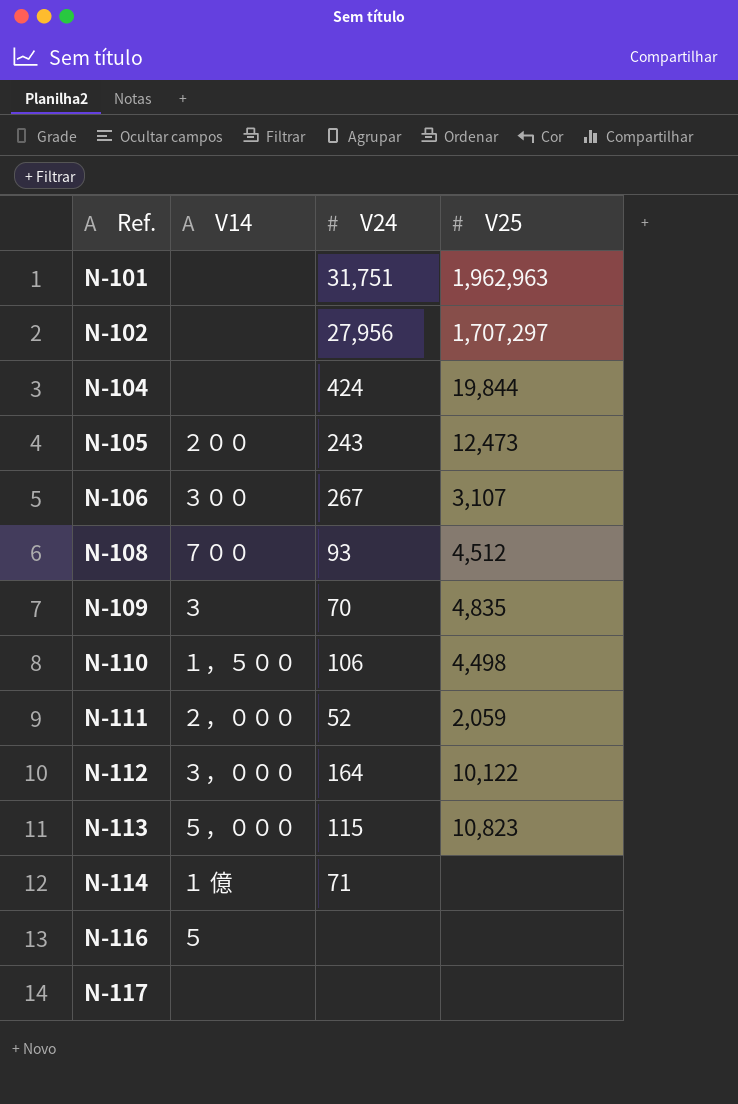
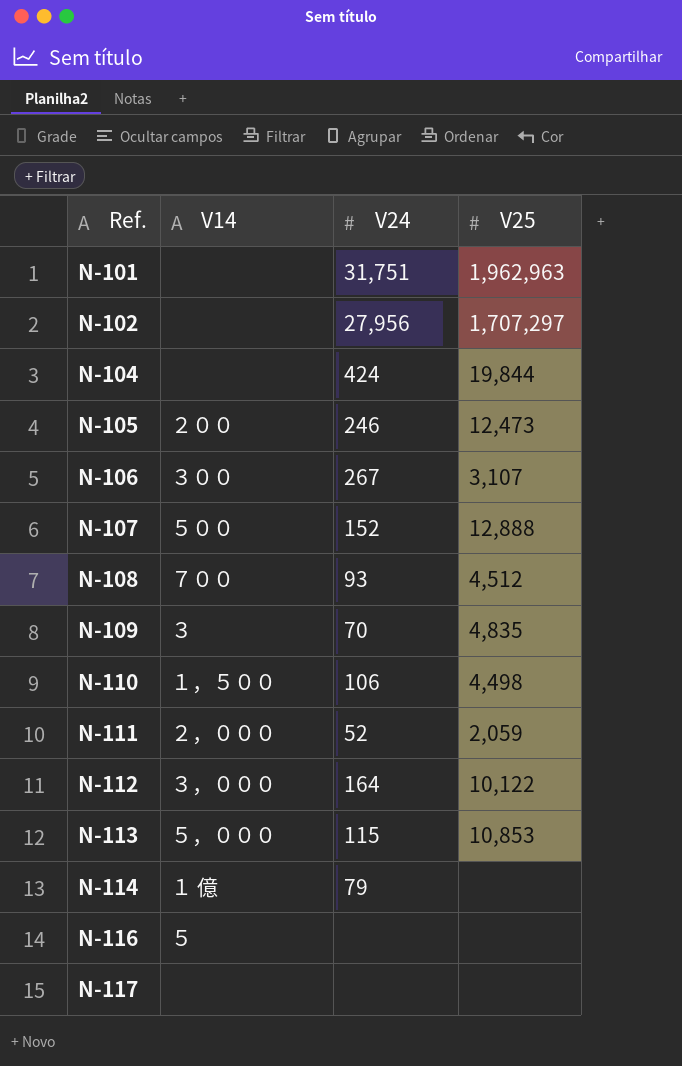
N-105 | V24: 243 -> 246
row N-107: none -> ５００ | 152 | 12,888
N-113 | V25: 10,823 -> 10,853
N-114 | V24: 71 -> 79

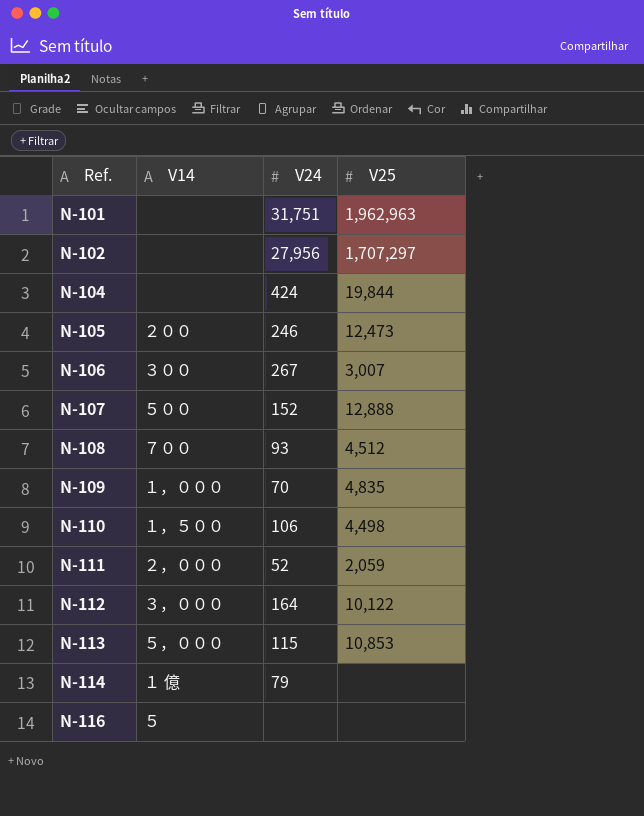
row N-117: none | none | none -> none
N-106 | V25: 3,107 -> 3,007
N-109 | V14: ３ -> １，０００

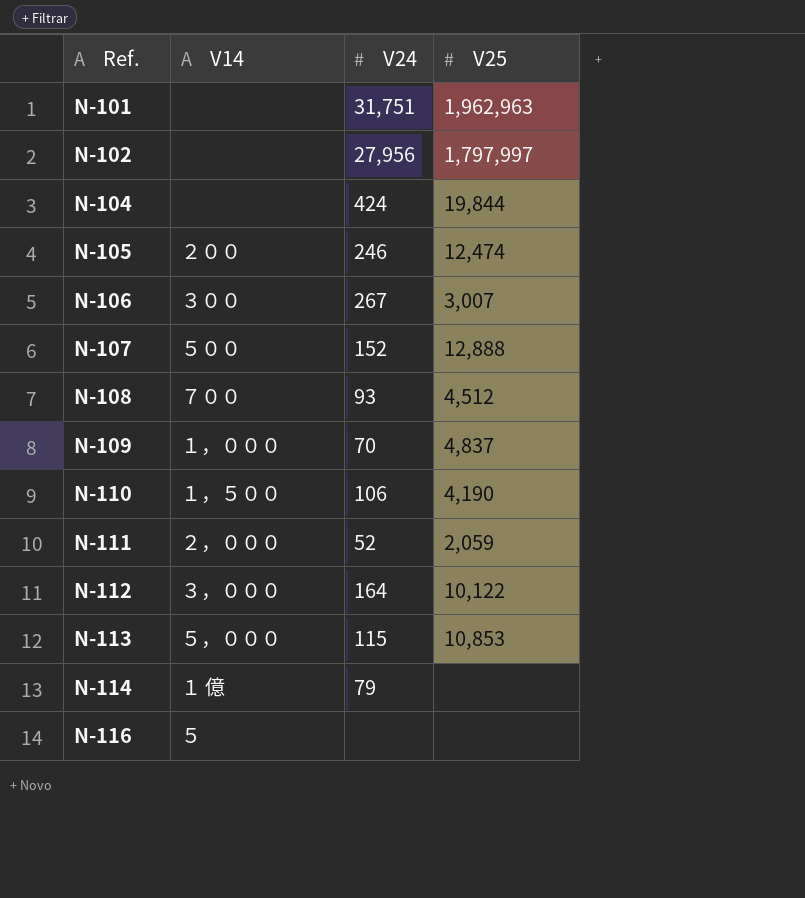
N-102 | V25: 1,707,297 -> 1,797,997
N-105 | V25: 12,473 -> 12,474
N-109 | V25: 4,835 -> 4,837
N-110 | V25: 4,498 -> 4,190

